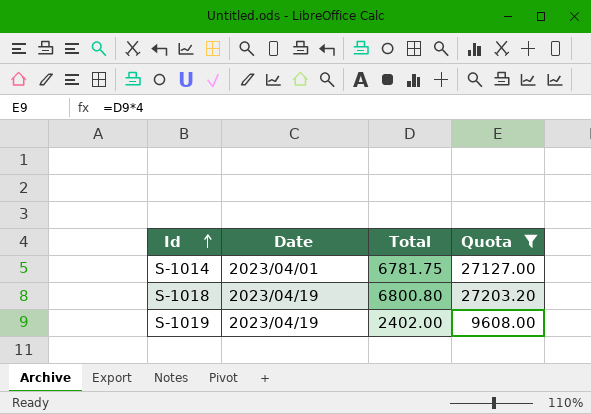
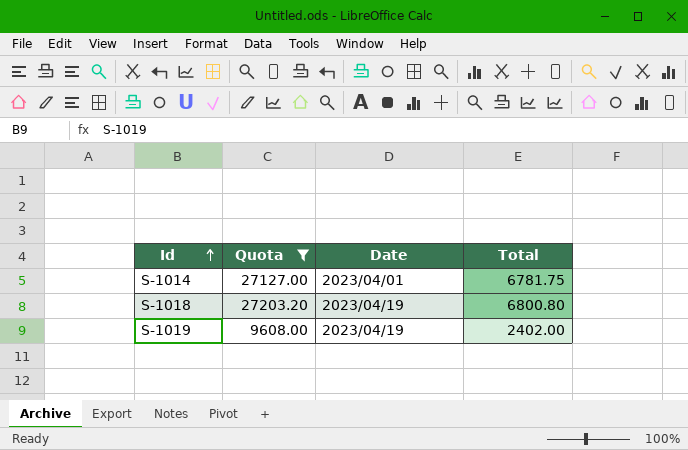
column Quota | position: 4 -> 2

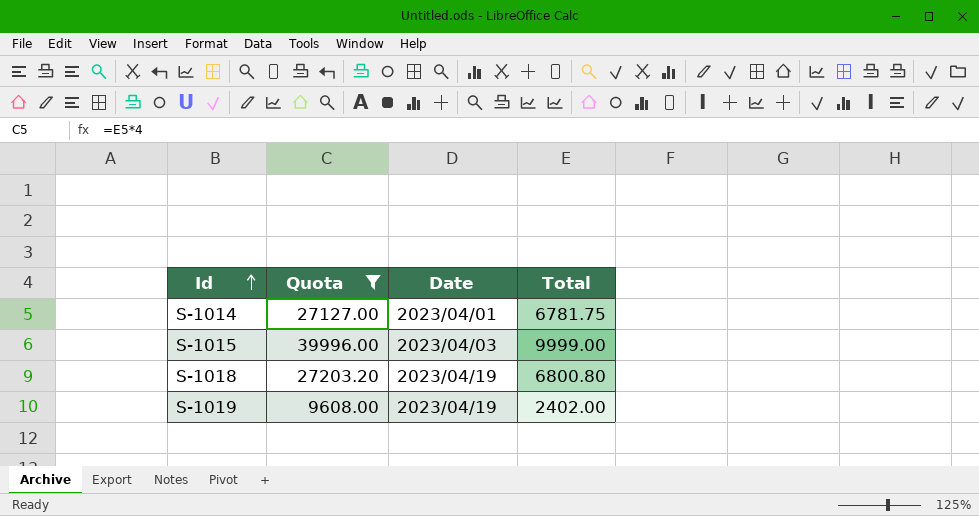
row S-1015: none -> 39996.00 | 2023/04/03 | 9999.00

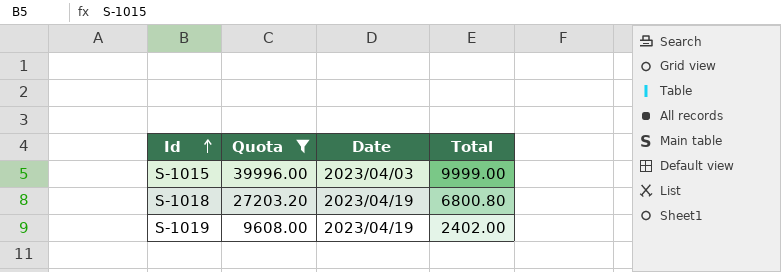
row S-1014: 27127.00 | 2023/04/01 | 6781.75 -> none

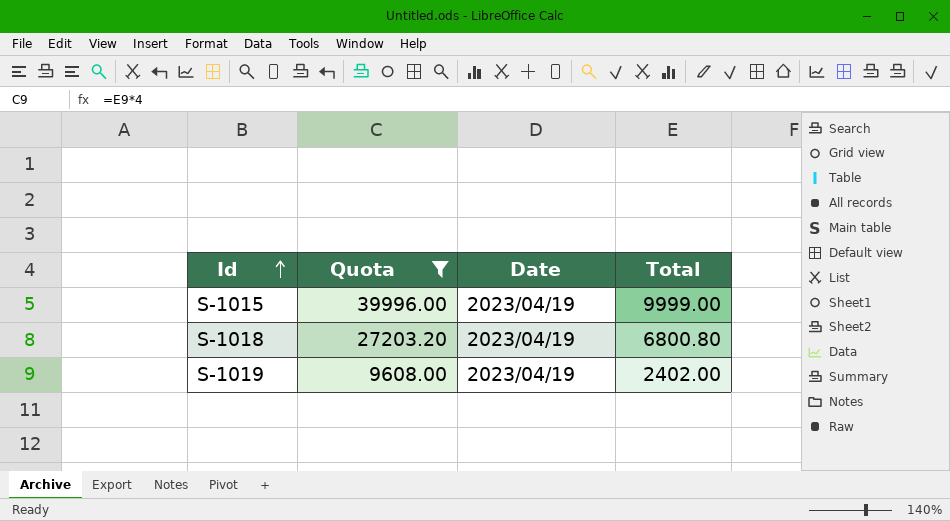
S-1015 | Date: 2023/04/03 -> 2023/04/19

